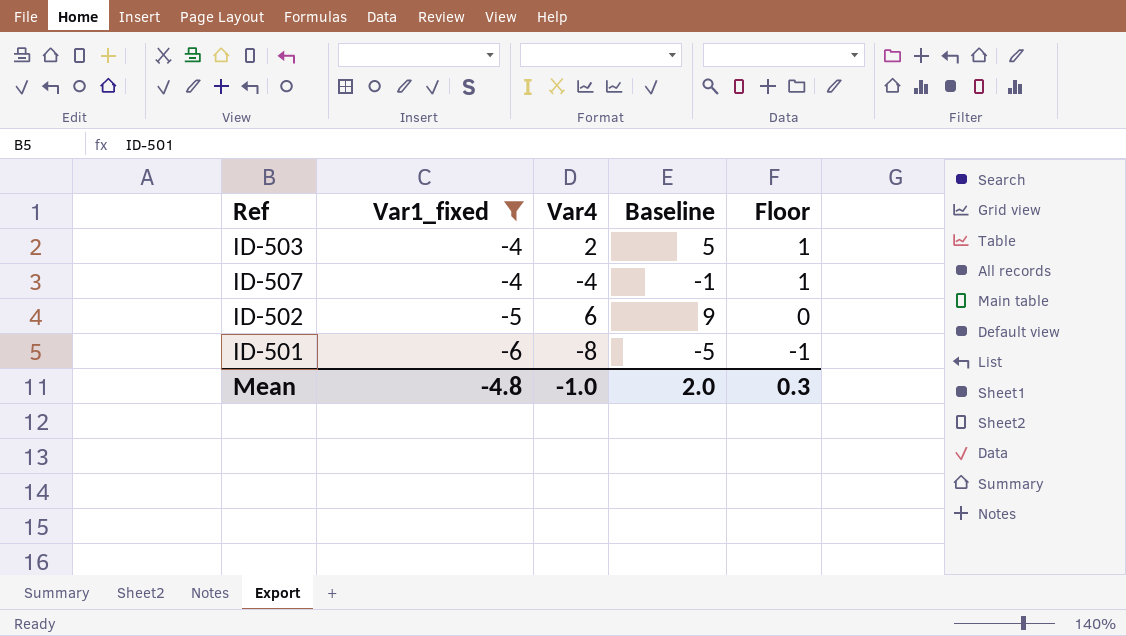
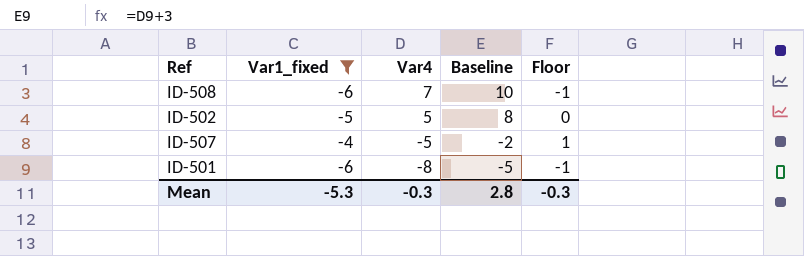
row order: Var1_fixed descending -> Var4 descending
row ID-503: -4 | 2 | 5 | 1 -> none
row ID-508: none -> -6 | 7 | 10 | -1
ID-502 | Var4: 6 -> 5
ID-502 | Baseline: 9 -> 8
ID-507 | Var4: -4 -> -5
ID-507 | Baseline: -1 -> -2
Mean | Var1_fixed: -4.8 -> -5.3
Mean | Var4: -1.0 -> -0.3
Mean | Baseline: 2.0 -> 2.8
Mean | Floor: 0.3 -> -0.3

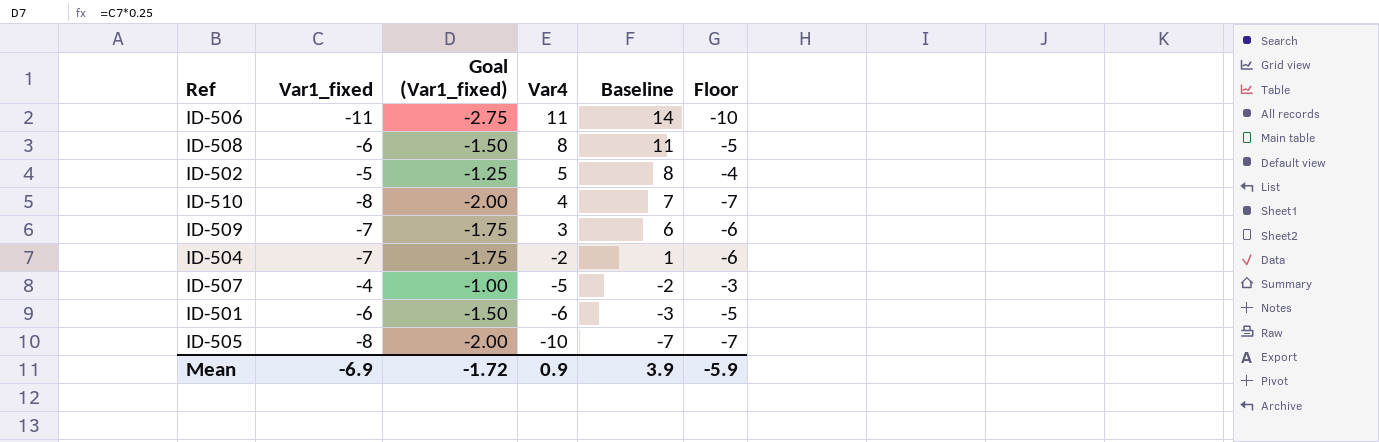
filter: Var1_fixed >= -6 -> none
column Goal (Var1_fixed) | formula: none -> [Var1_fixed] * 0.25
column Floor | formula: [Var1_fixed] + 5 -> [Var1_fixed] + 1
ID-508 | Var4: 7 -> 8
ID-508 | Baseline: 10 -> 11
ID-501 | Var4: -8 -> -6
ID-501 | Baseline: -5 -> -3
Mean | Var1_fixed: -5.3 -> -6.9
Mean | Var4: -0.3 -> 0.9
Mean | Baseline: 2.8 -> 3.9
Mean | Floor: -0.3 -> -5.9

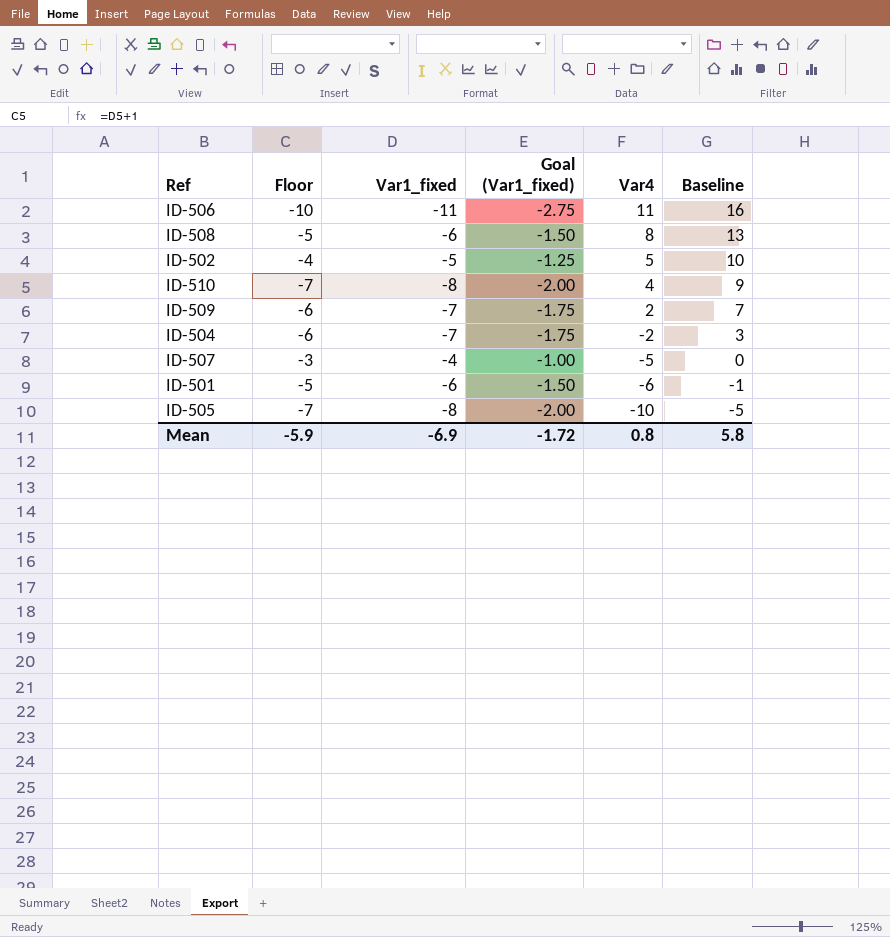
column Floor | position: 6 -> 2
column Baseline | formula: [Var4] + 3 -> [Var4] + 5
ID-509 | Var4: 3 -> 2
Mean | Var4: 0.9 -> 0.8
Mean | Baseline: 3.9 -> 5.8

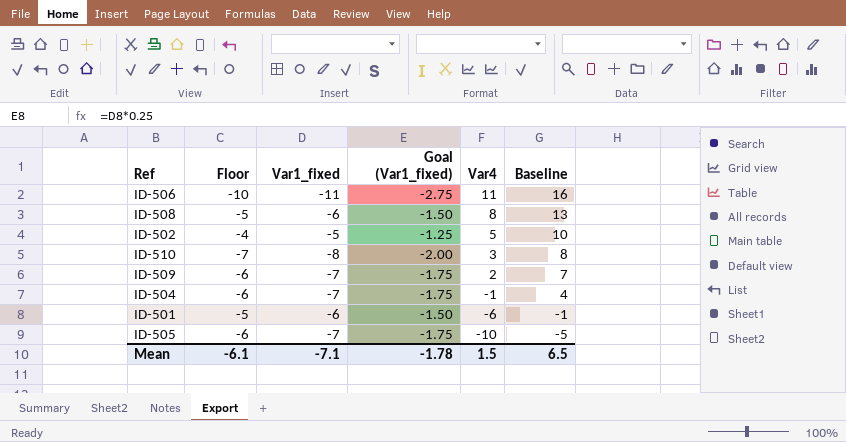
row ID-507: -3 | -4 | -1.00 | -5 | 0 -> none
ID-510 | Var4: 4 -> 3
ID-510 | Baseline: 9 -> 8
ID-504 | Var4: -2 -> -1
ID-504 | Baseline: 3 -> 4
ID-505 | Floor: -7 -> -6
ID-505 | Var1_fixed: -8 -> -7
ID-505 | Goal (Var1_fixed): -2.00 -> -1.75
Mean | Floor: -5.9 -> -6.1
Mean | Var1_fixed: -6.9 -> -7.1
Mean | Goal (Var1_fixed): -1.72 -> -1.78
Mean | Var4: 0.8 -> 1.5
Mean | Baseline: 5.8 -> 6.5

